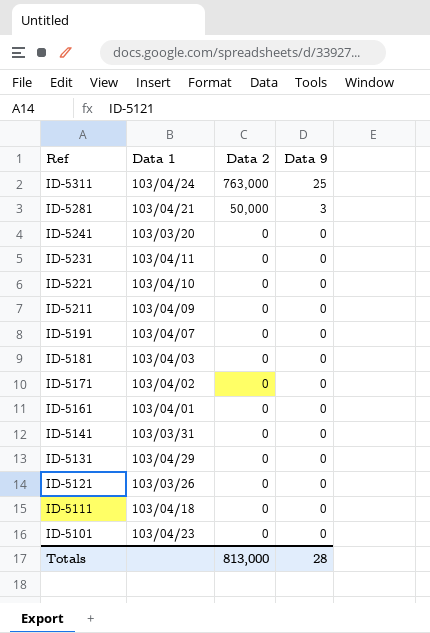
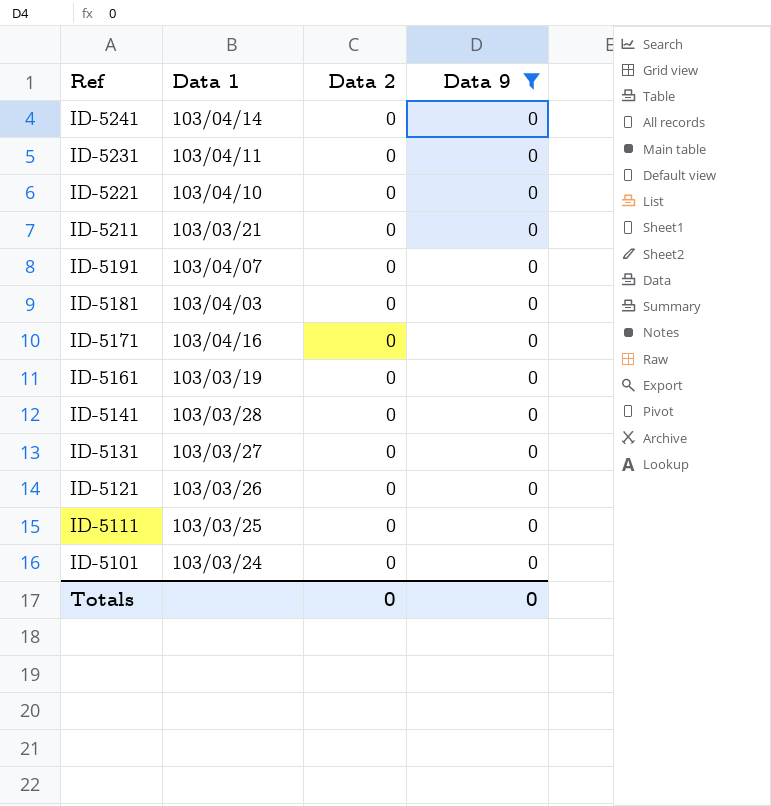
filter: none -> Data 9 = 0
ID-5241 | Data 1: 103/03/20 -> 103/04/14
ID-5211 | Data 1: 103/04/09 -> 103/03/21
ID-5171 | Data 1: 103/04/02 -> 103/04/16
ID-5161 | Data 1: 103/04/01 -> 103/03/19
ID-5141 | Data 1: 103/03/31 -> 103/03/28
ID-5131 | Data 1: 103/04/29 -> 103/03/27
ID-5111 | Data 1: 103/04/18 -> 103/03/25
ID-5101 | Data 1: 103/04/23 -> 103/03/24
Totals | Data 2: 813,000 -> 0
Totals | Data 9: 28 -> 0

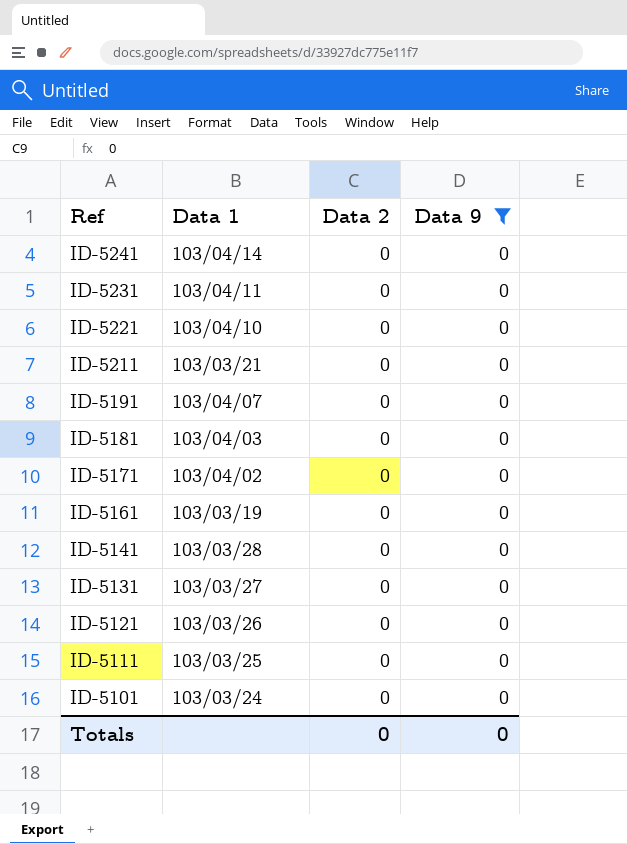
ID-5171 | Data 1: 103/04/16 -> 103/04/02

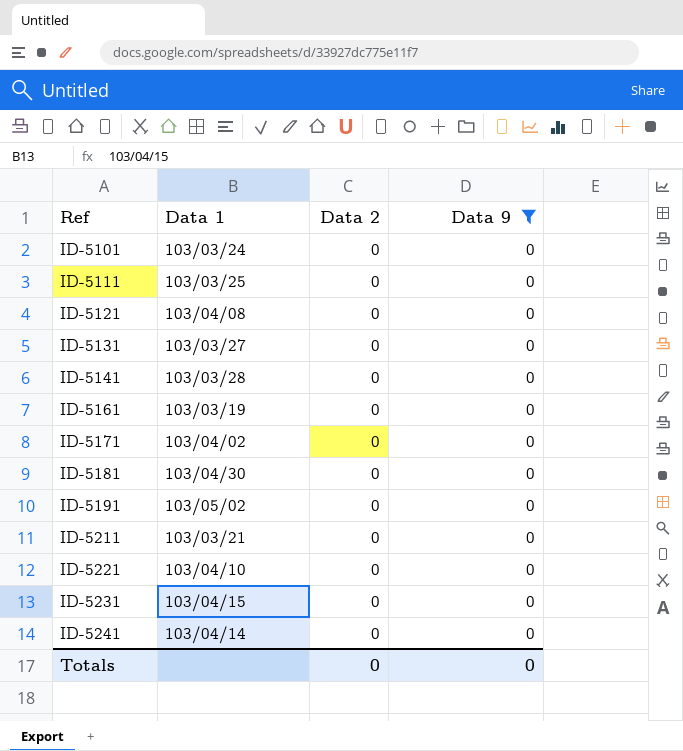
row order: Ref descending -> Ref ascending
ID-5121 | Data 1: 103/03/26 -> 103/04/08
ID-5181 | Data 1: 103/04/03 -> 103/04/30
ID-5191 | Data 1: 103/04/07 -> 103/05/02
ID-5231 | Data 1: 103/04/11 -> 103/04/15

